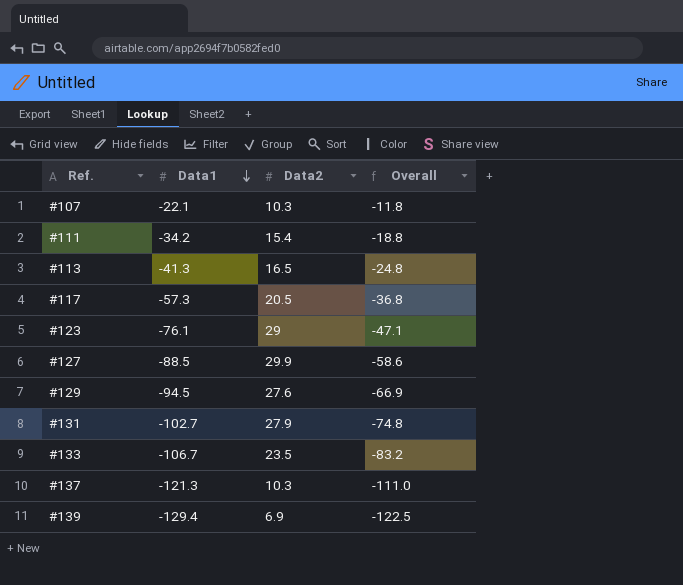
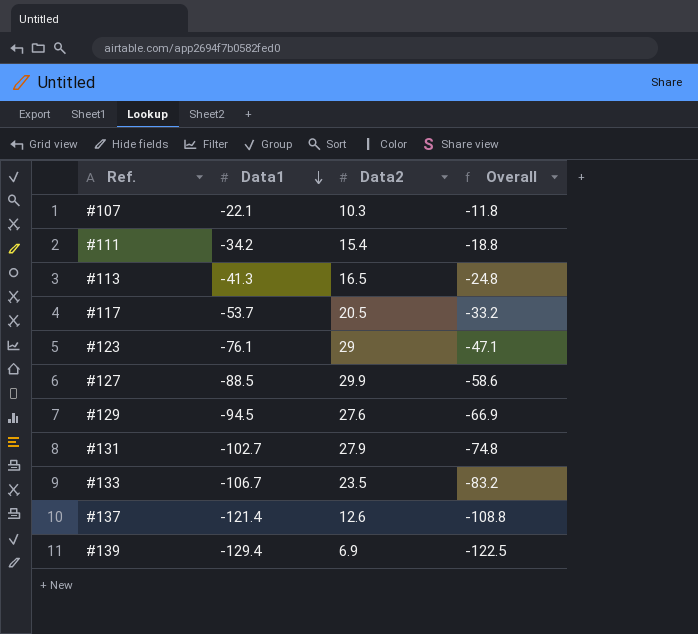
#117 | Data1: -57.3 -> -53.7
#117 | Overall: -36.8 -> -33.2
#137 | Data1: -121.3 -> -121.4
#137 | Data2: 10.3 -> 12.6
#137 | Overall: -111.0 -> -108.8

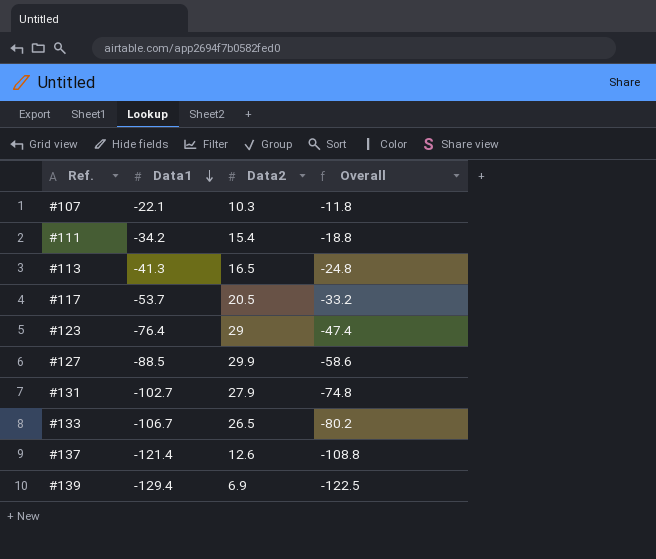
row #129: -94.5 | 27.6 | -66.9 -> none
#123 | Data1: -76.1 -> -76.4
#123 | Overall: -47.1 -> -47.4
#133 | Data2: 23.5 -> 26.5
#133 | Overall: -83.2 -> -80.2

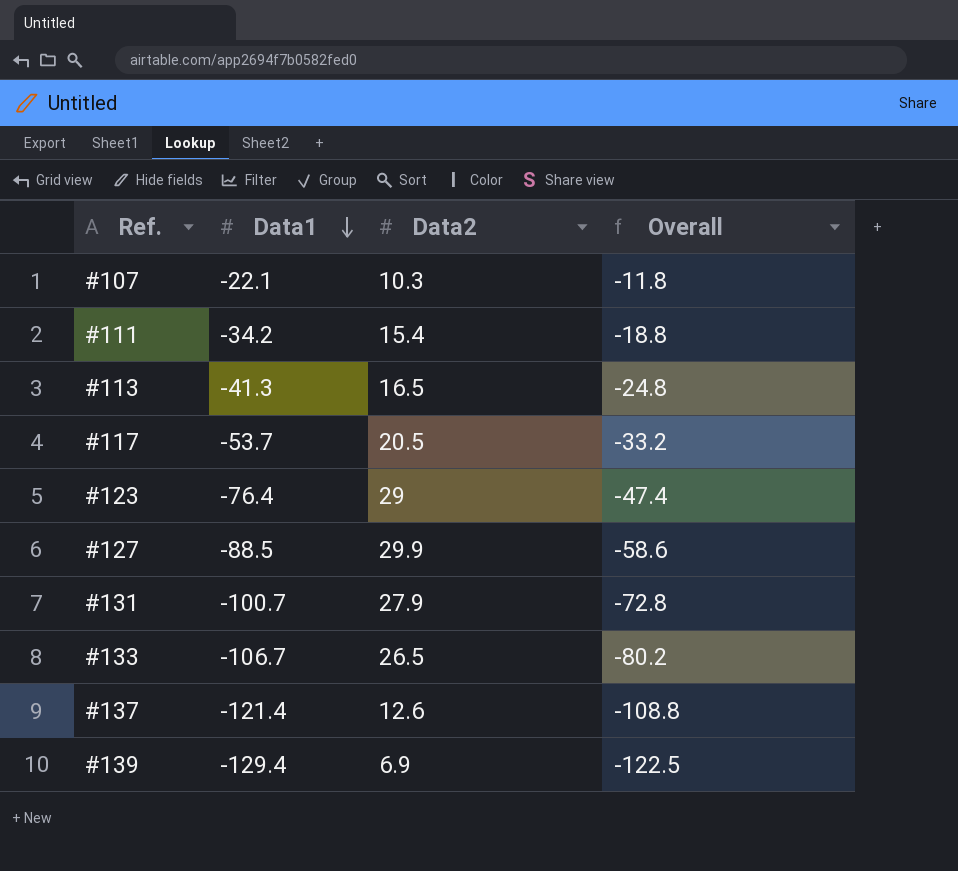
#131 | Data1: -102.7 -> -100.7
#131 | Overall: -74.8 -> -72.8

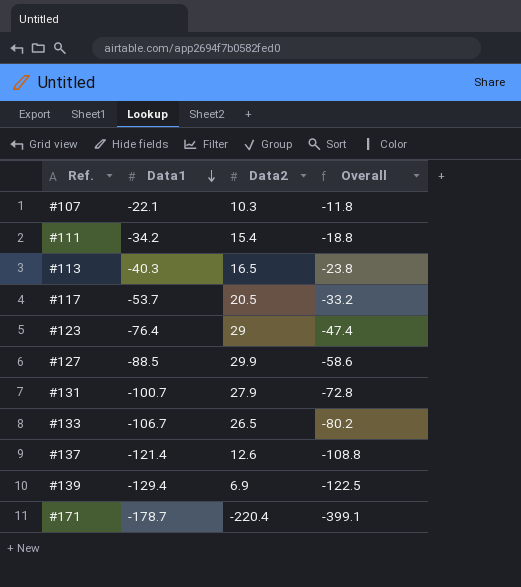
#113 | Data1: -41.3 -> -40.3
#113 | Overall: -24.8 -> -23.8
row #171: none -> -178.7 | -220.4 | -399.1

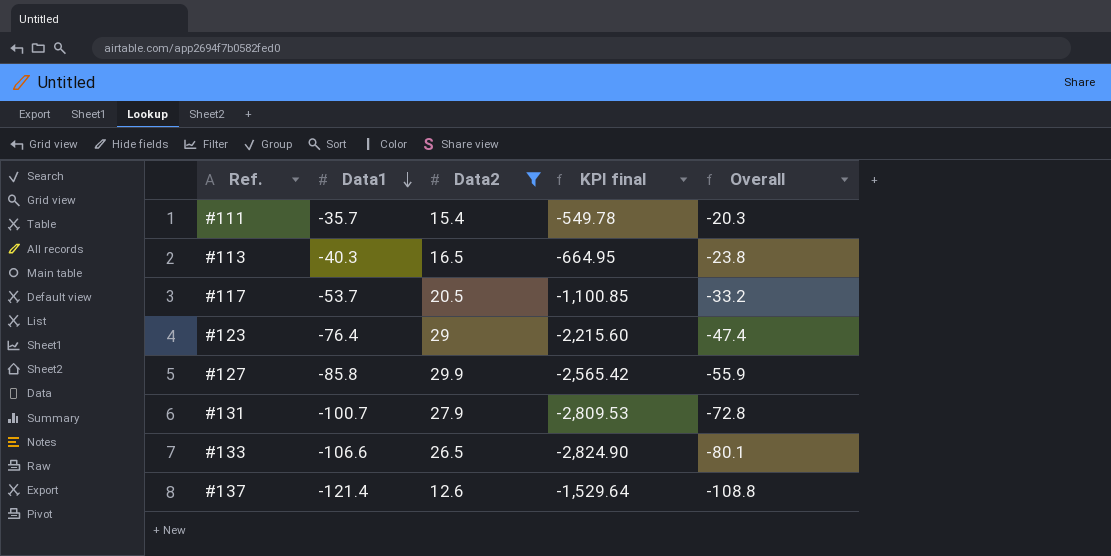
filter: none -> Data2 >= 12.6
column KPI final | formula: none -> [Data1] * [Data2]
#111 | Data1: -34.2 -> -35.7
#111 | Overall: -18.8 -> -20.3
#127 | Data1: -88.5 -> -85.8
#127 | Overall: -58.6 -> -55.9
#133 | Data1: -106.7 -> -106.6
#133 | Overall: -80.2 -> -80.1

